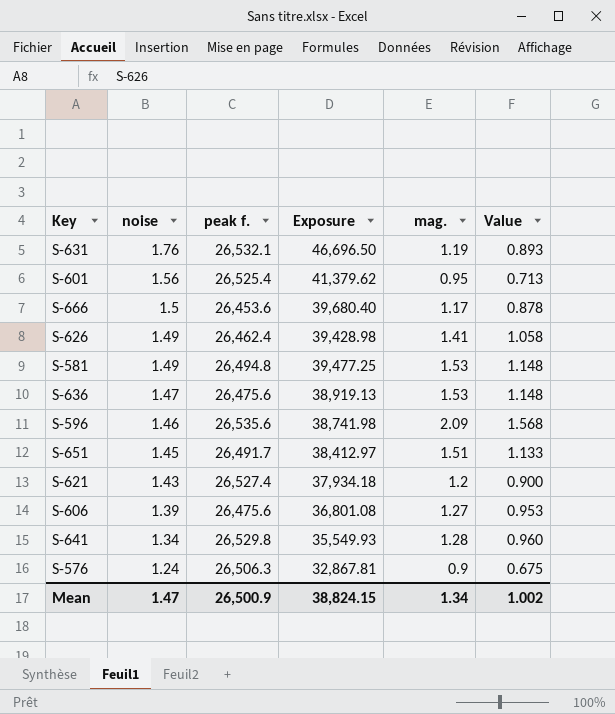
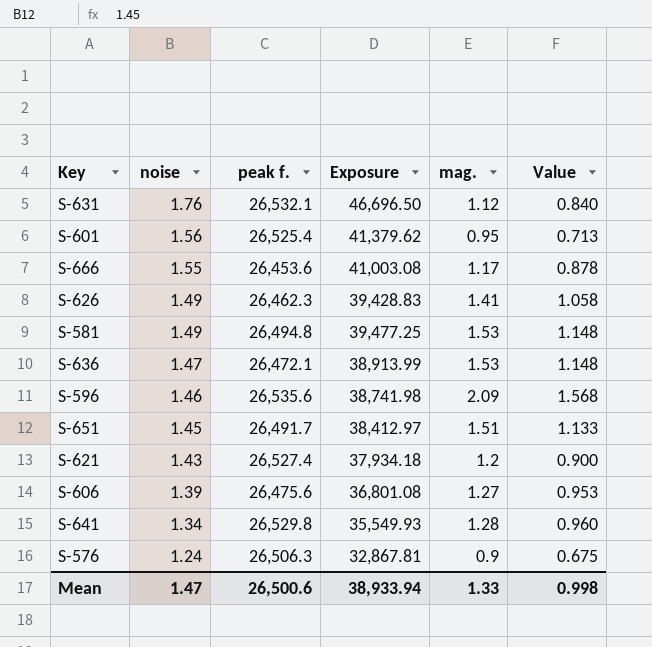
S-631 | mag.: 1.19 -> 1.12
S-631 | Value: 0.893 -> 0.840
S-666 | noise: 1.5 -> 1.55
S-666 | Exposure: 39,680.40 -> 41,003.08
S-626 | peak f.: 26,462.4 -> 26,462.3
S-626 | Exposure: 39,428.98 -> 39,428.83
S-636 | peak f.: 26,475.6 -> 26,472.1
S-636 | Exposure: 38,919.13 -> 38,913.99
Mean | peak f.: 26,500.9 -> 26,500.6
Mean | Exposure: 38,824.15 -> 38,933.94
Mean | mag.: 1.34 -> 1.33
Mean | Value: 1.002 -> 0.998

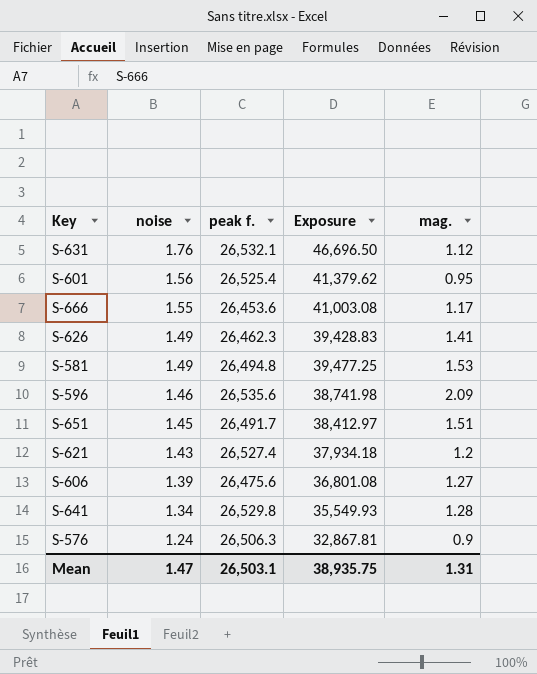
column Value | formula: [mag.] * 0.75 -> none
row S-636: 1.47 | 26,472.1 | 38,913.99 | 1.53 | 1.148 -> none
Mean | peak f.: 26,500.6 -> 26,503.1
Mean | Exposure: 38,933.94 -> 38,935.75
Mean | mag.: 1.33 -> 1.31

